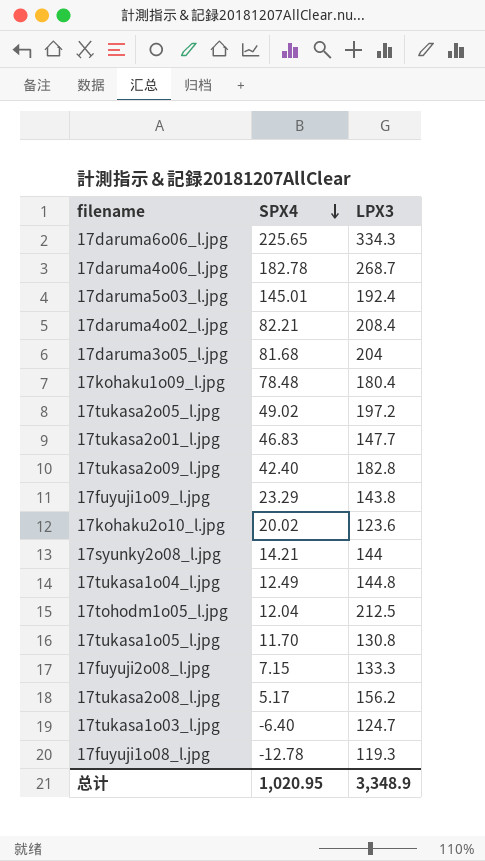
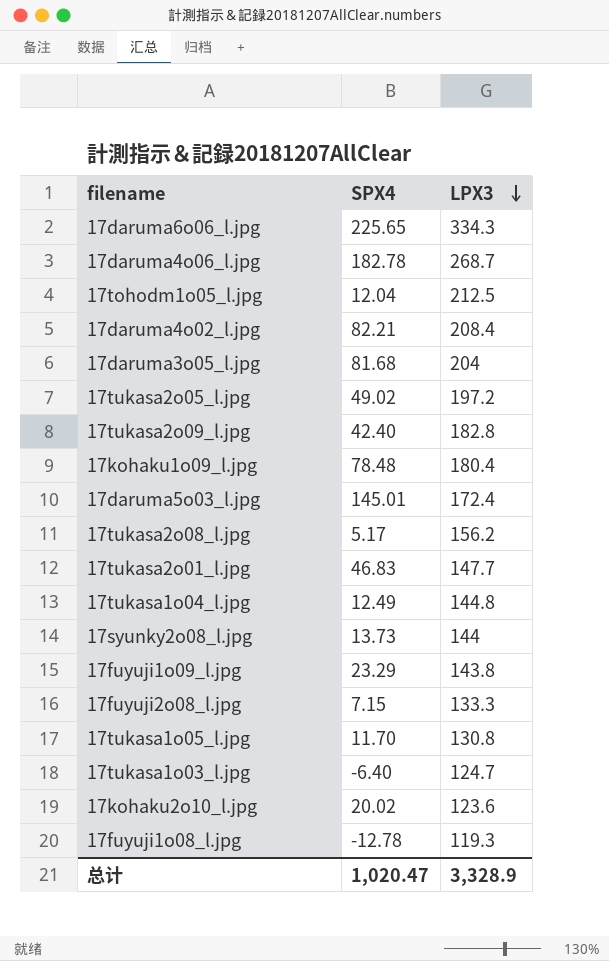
row order: SPX4 descending -> LPX3 descending
17daruma5o03_l.jpg | LPX3: 192.4 -> 172.4
17syunky2o08_l.jpg | SPX4: 14.21 -> 13.73
总计 | SPX4: 1,020.95 -> 1,020.47
总计 | LPX3: 3,348.9 -> 3,328.9

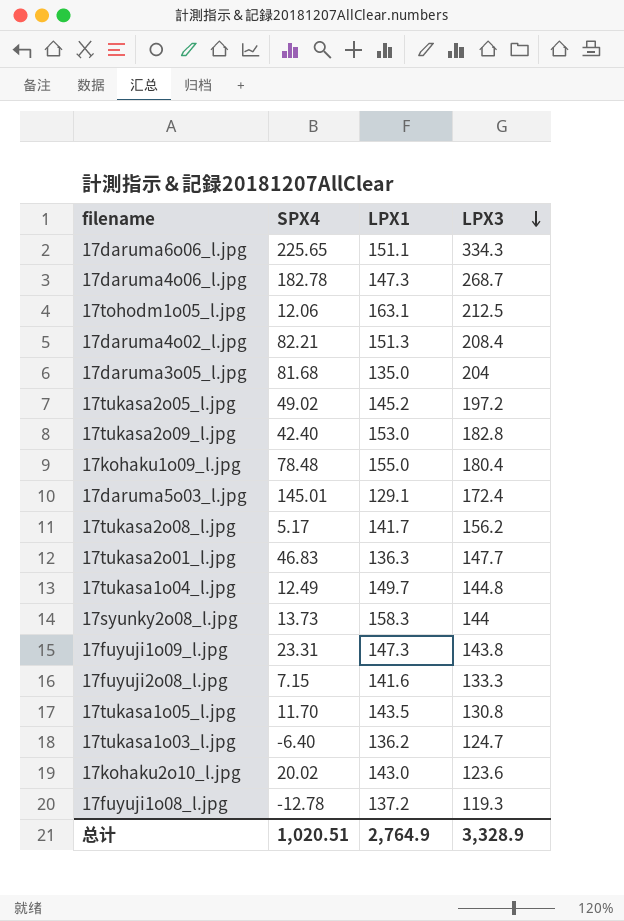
column LPX1 | position: none -> 3
17tohodm1o05_l.jpg | SPX4: 12.04 -> 12.06
17fuyuji1o09_l.jpg | SPX4: 23.29 -> 23.31
总计 | SPX4: 1,020.47 -> 1,020.51

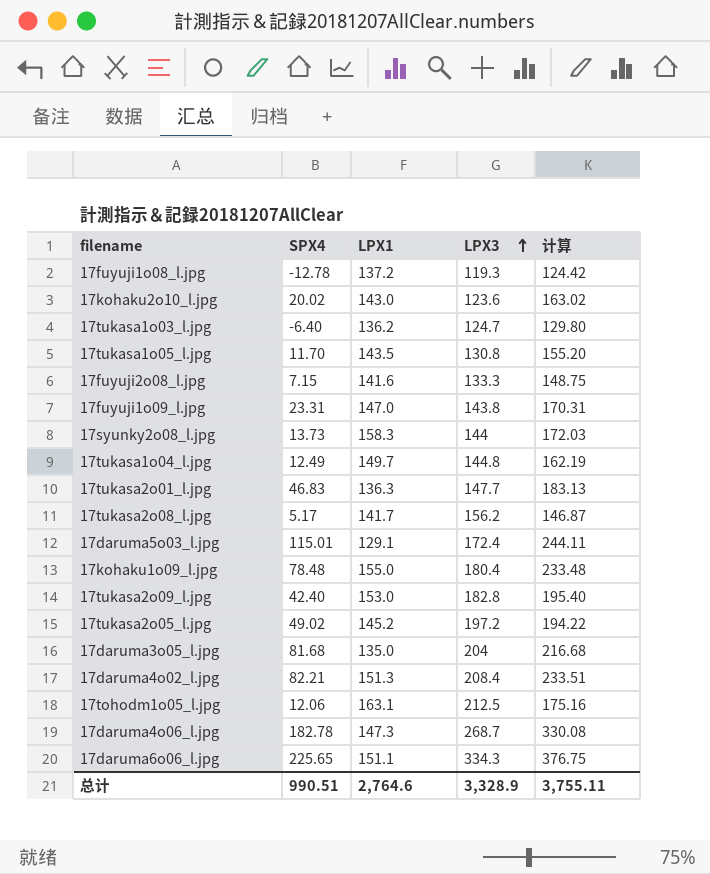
row order: LPX3 descending -> LPX3 ascending
column 计算 | formula: none -> [SPX4] + [LPX1]
17fuyuji1o09_l.jpg | LPX1: 147.3 -> 147.0
17daruma5o03_l.jpg | SPX4: 145.01 -> 115.01
总计 | SPX4: 1,020.51 -> 990.51
总计 | LPX1: 2,764.9 -> 2,764.6

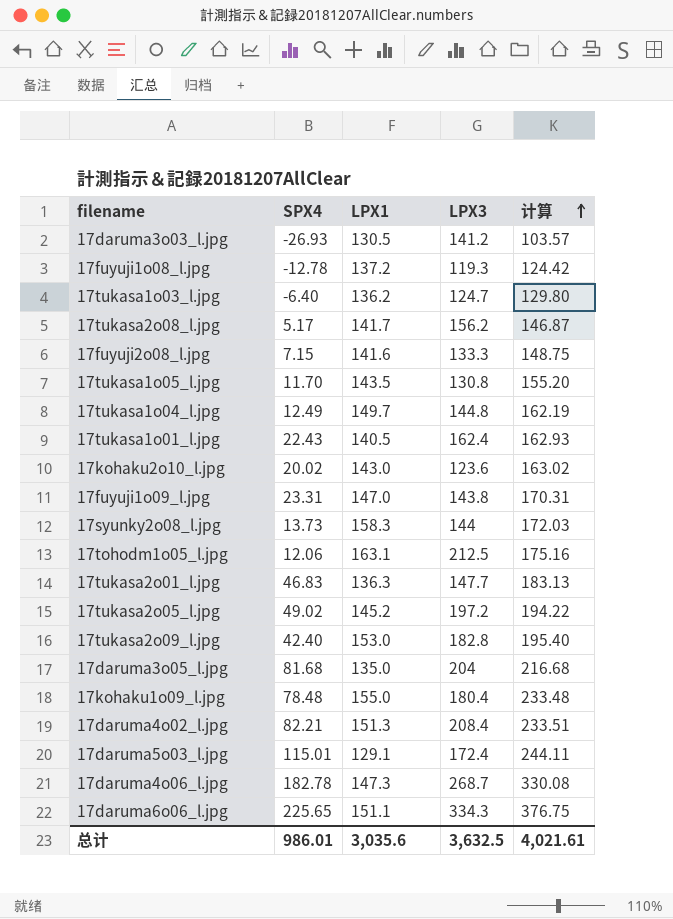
row order: LPX3 ascending -> 计算 ascending
row 17daruma3o03_l.jpg: none -> -26.93 | 130.5 | 141.2 | 103.57
row 17tukasa1o01_l.jpg: none -> 22.43 | 140.5 | 162.4 | 162.93
总计 | SPX4: 990.51 -> 986.01
总计 | LPX1: 2,764.6 -> 3,035.6
总计 | LPX3: 3,328.9 -> 3,632.5
总计 | 计算: 3,755.11 -> 4,021.61

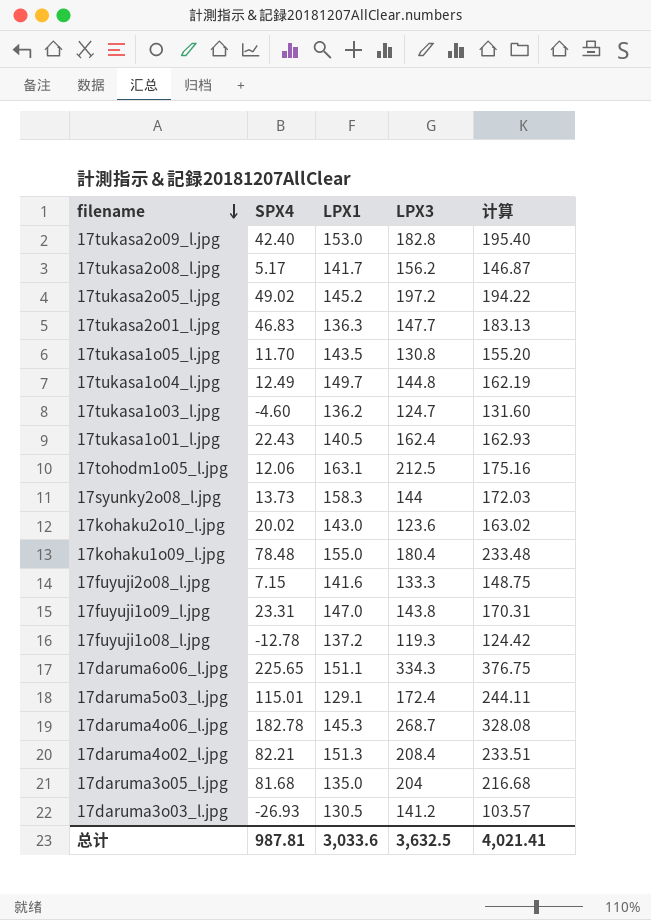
row order: 计算 ascending -> filename descending
17tukasa1o03_l.jpg | SPX4: -6.40 -> -4.60
17tukasa1o03_l.jpg | 计算: 129.80 -> 131.60
17daruma4o06_l.jpg | LPX1: 147.3 -> 145.3
17daruma4o06_l.jpg | 计算: 330.08 -> 328.08
总计 | SPX4: 986.01 -> 987.81
总计 | LPX1: 3,035.6 -> 3,033.6
总计 | 计算: 4,021.61 -> 4,021.41

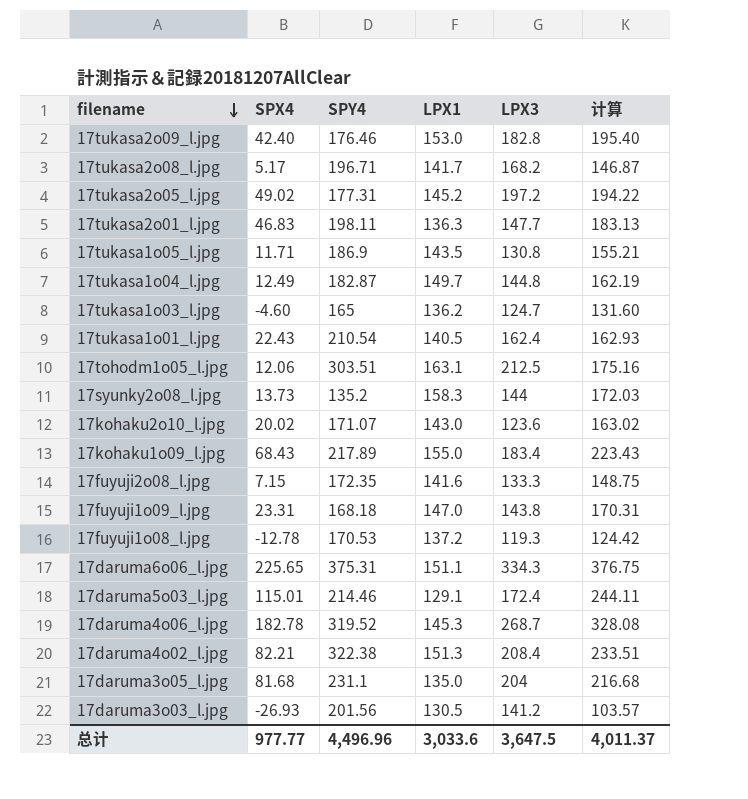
column SPY4 | position: none -> 3
17tukasa2o08_l.jpg | LPX3: 156.2 -> 168.2
17tukasa1o05_l.jpg | SPX4: 11.70 -> 11.71
17tukasa1o05_l.jpg | 计算: 155.20 -> 155.21
17kohaku1o09_l.jpg | SPX4: 78.48 -> 68.43
17kohaku1o09_l.jpg | LPX3: 180.4 -> 183.4
17kohaku1o09_l.jpg | 计算: 233.48 -> 223.43
总计 | SPX4: 987.81 -> 977.77
总计 | LPX3: 3,632.5 -> 3,647.5
总计 | 计算: 4,021.41 -> 4,011.37

